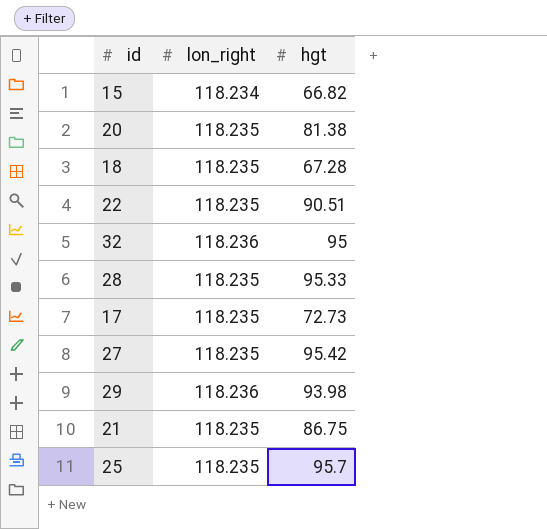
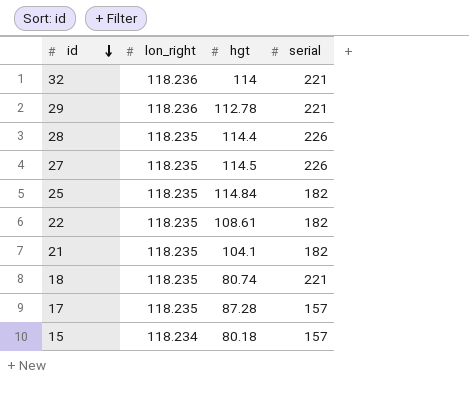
row order: none -> id descending
column serial | position: none -> 4
row 20: 118.235 | 81.38 -> none
32 | hgt: 95 -> 114
29 | hgt: 93.98 -> 112.78
28 | hgt: 95.33 -> 114.4
27 | hgt: 95.42 -> 114.5
25 | hgt: 95.7 -> 114.84
22 | hgt: 90.51 -> 108.61
21 | hgt: 86.75 -> 104.1
18 | hgt: 67.28 -> 80.74
17 | hgt: 72.73 -> 87.28
15 | hgt: 66.82 -> 80.18

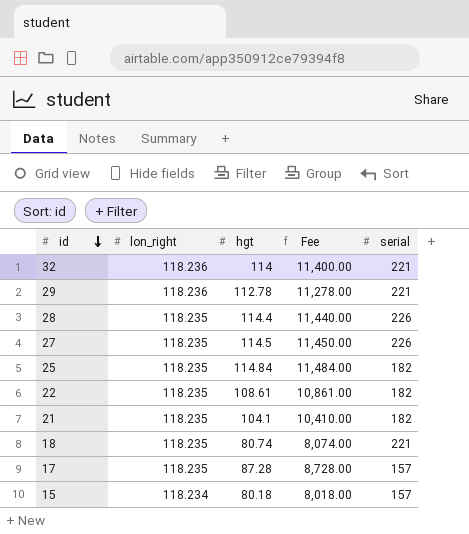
column Fee | formula: none -> [hgt] * 100

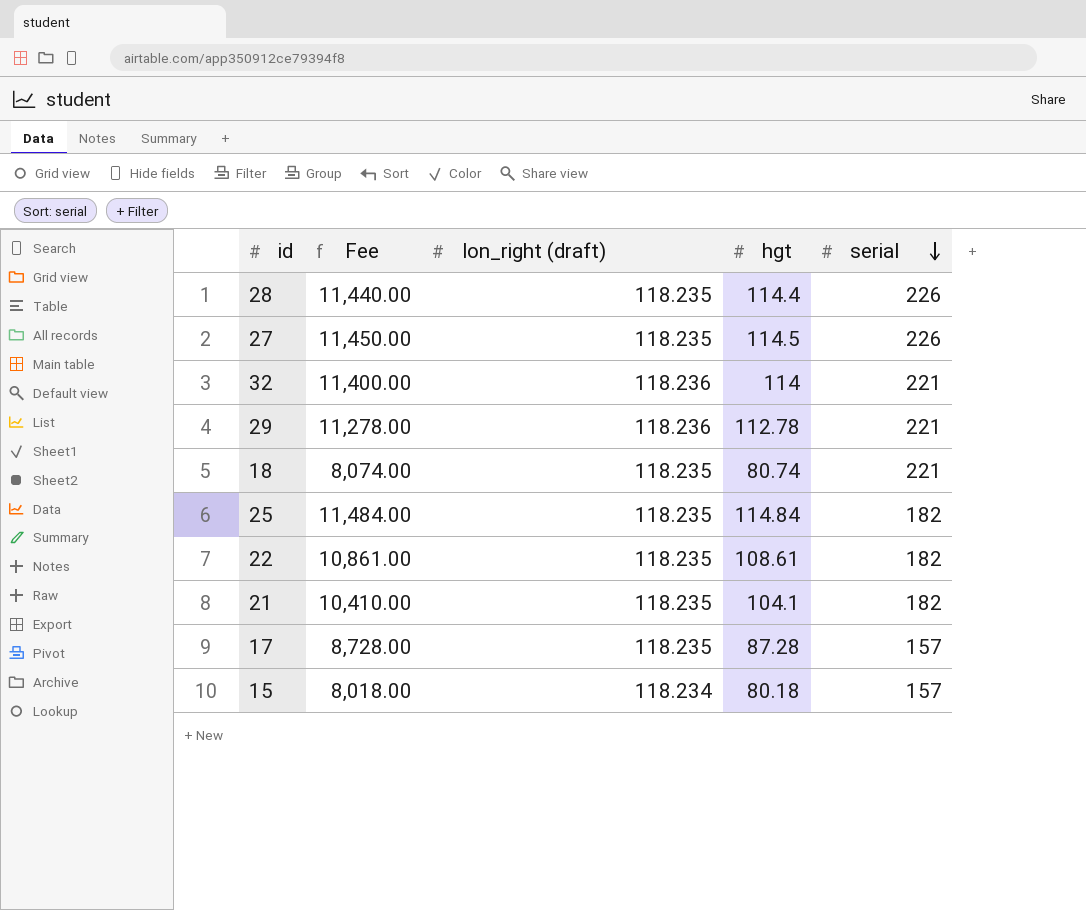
row order: id descending -> serial descending
column Fee | position: 4 -> 2
column name: lon_right -> lon_right (draft)

